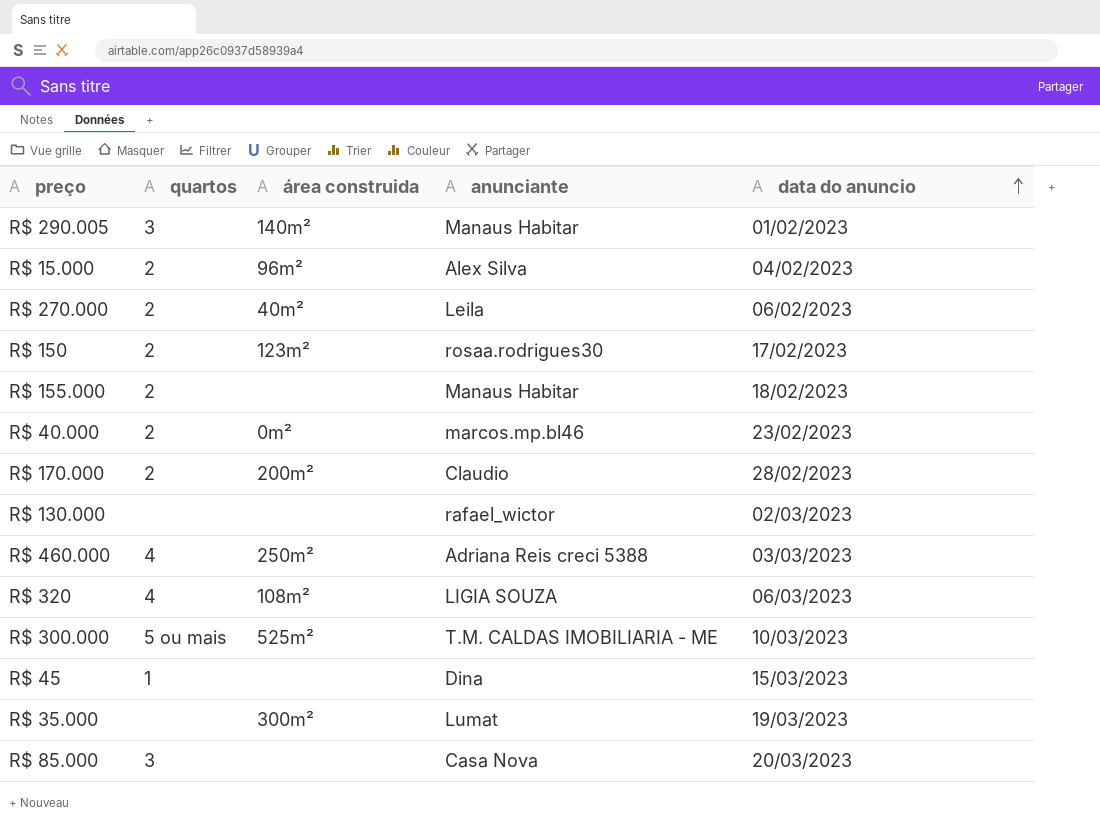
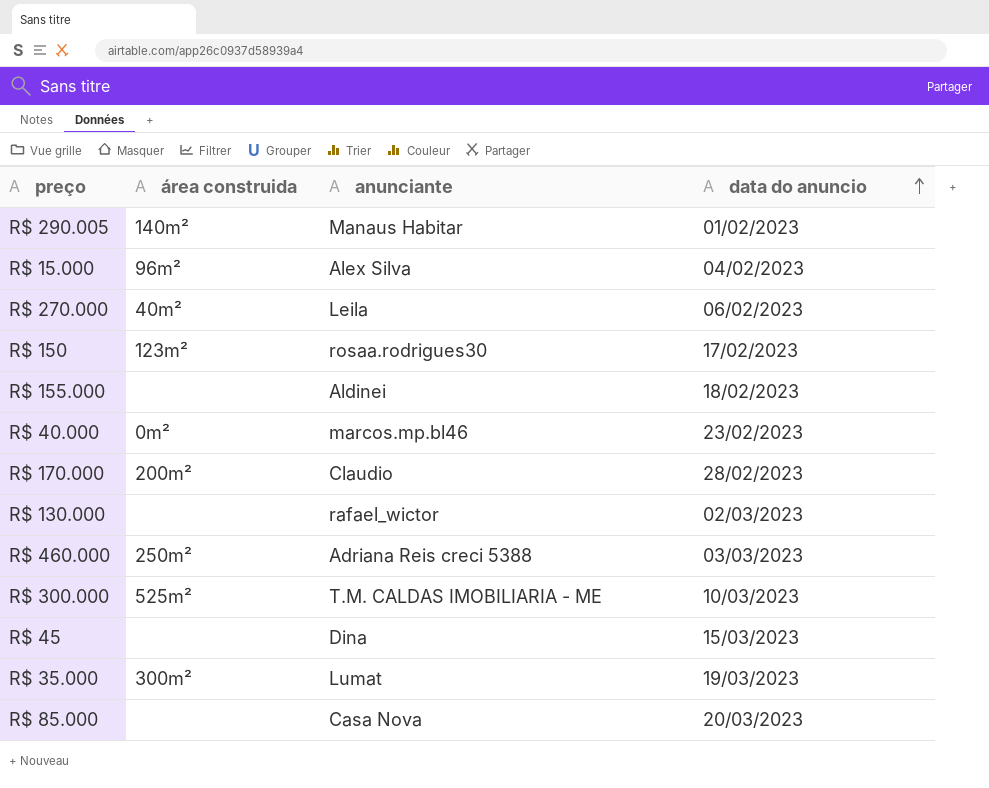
column quartos | position: 2 -> none
row R$ 320: 4 | 108m² | LIGIA SOUZA | 06/03/2023 -> none
R$ 155.000 | anunciante: Manaus Habitar -> Aldinei

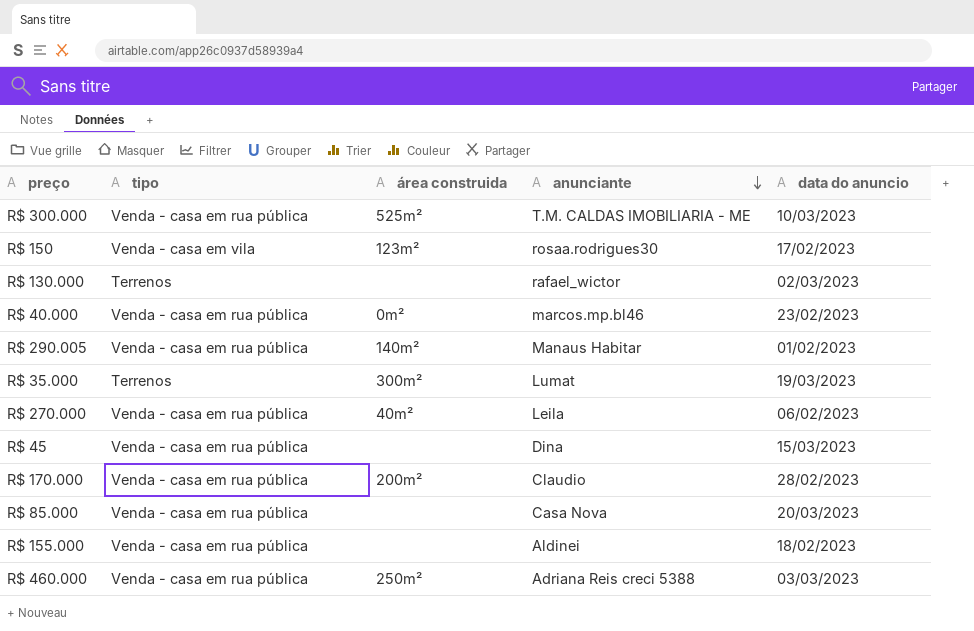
row order: data do anuncio ascending -> anunciante descending
column tipo | position: none -> 2
row R$ 15.000: 96m² | Alex Silva | 04/02/2023 -> none

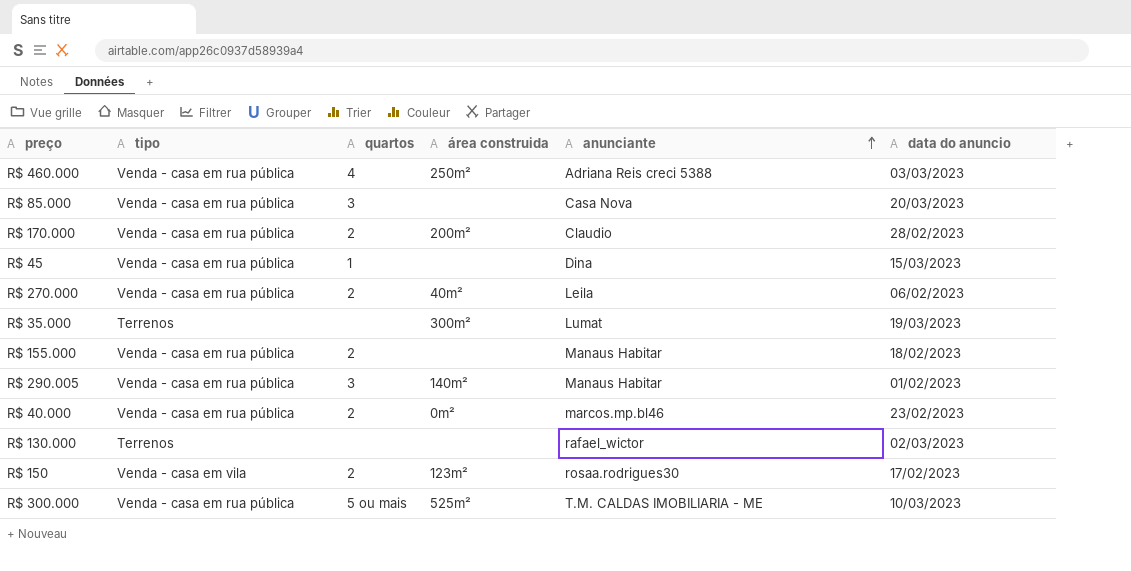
row order: anunciante descending -> anunciante ascending
column quartos | position: none -> 3
R$ 155.000 | anunciante: Aldinei -> Manaus Habitar

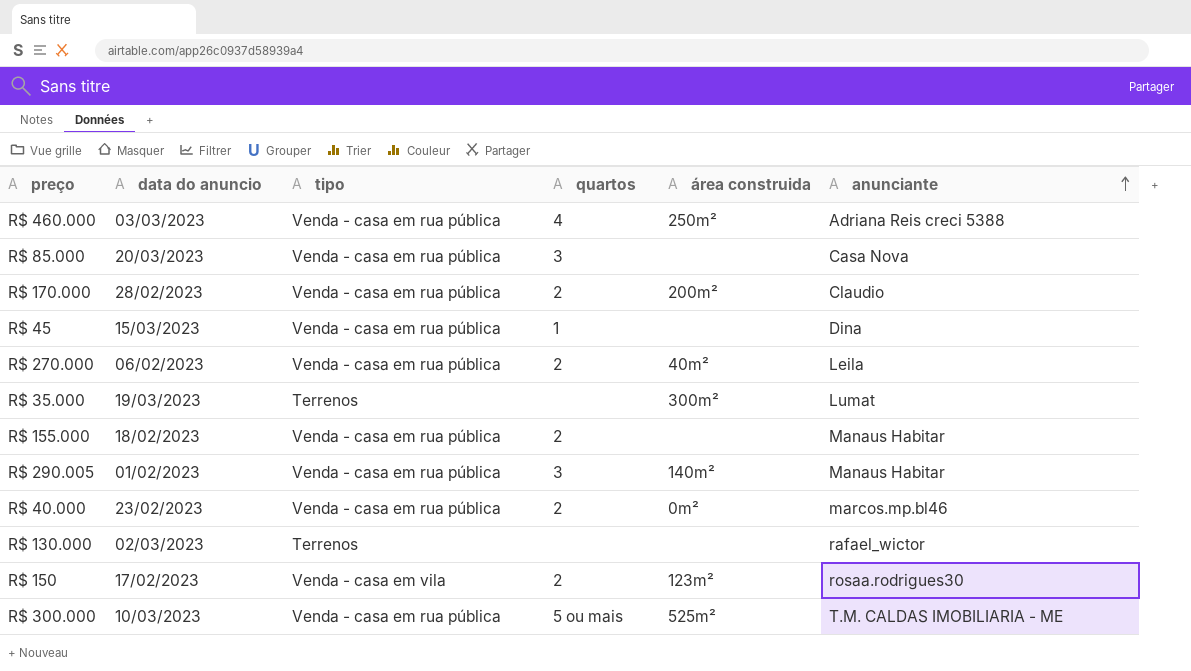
column data do anuncio | position: 6 -> 2

